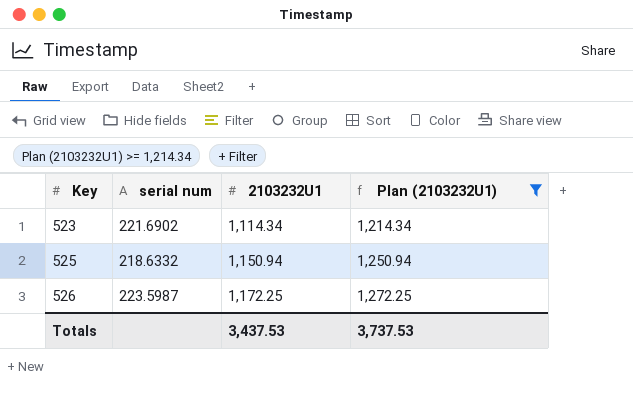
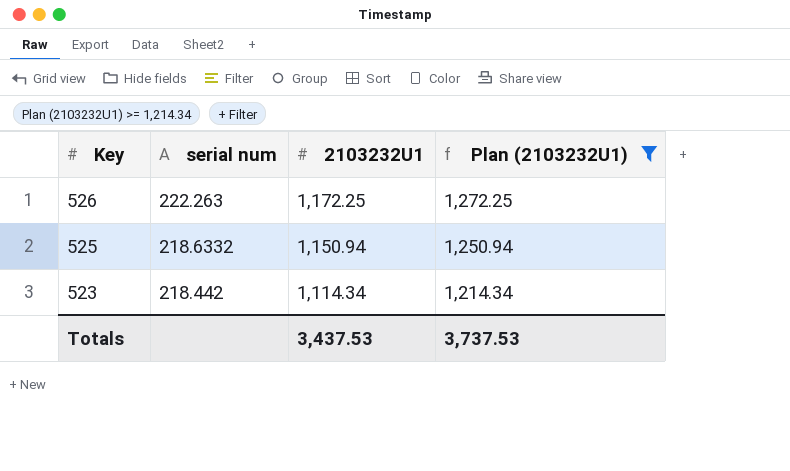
row order: Key ascending -> Key descending
526 | serial num: 223.5987 -> 222.263
523 | serial num: 221.6902 -> 218.442

